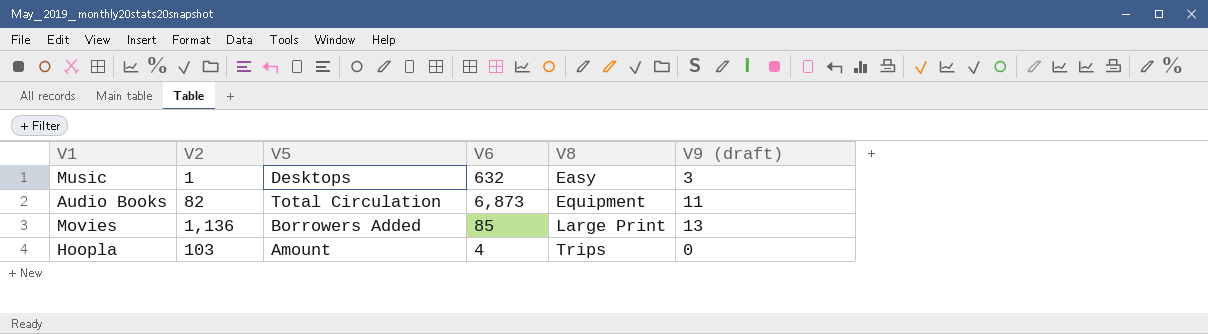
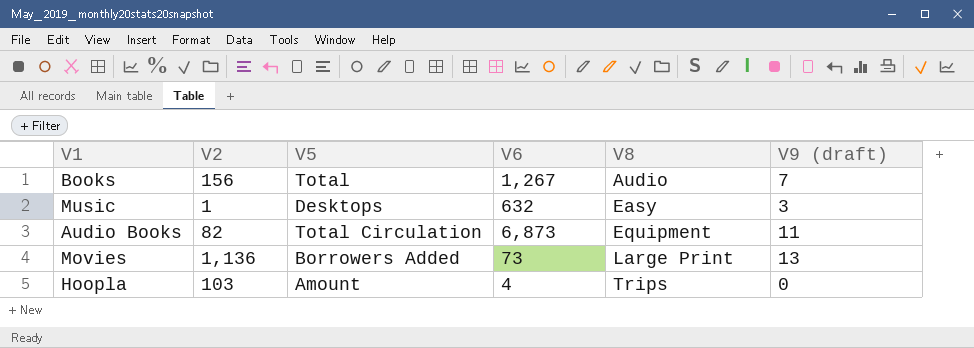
row Books: none -> 156 | Total | 1,267 | Audio | 7
Movies | V6: 85 -> 73

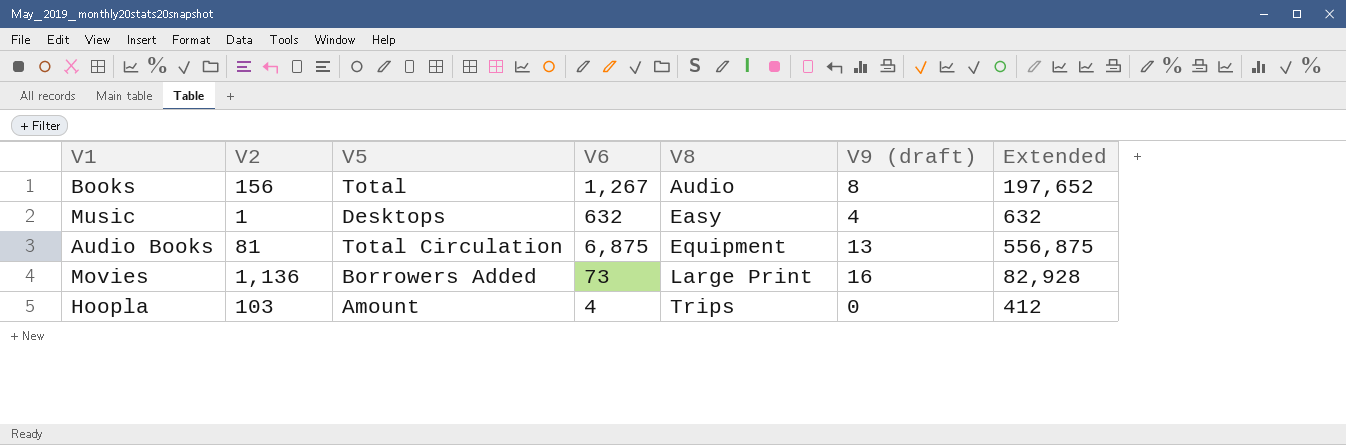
column Extended | formula: none -> [V2] * [V6]
Books | V9 (draft): 7 -> 8
Music | V9 (draft): 3 -> 4
Audio Books | V2: 82 -> 81
Audio Books | V6: 6,873 -> 6,875
Audio Books | V9 (draft): 11 -> 13
Movies | V9 (draft): 13 -> 16

